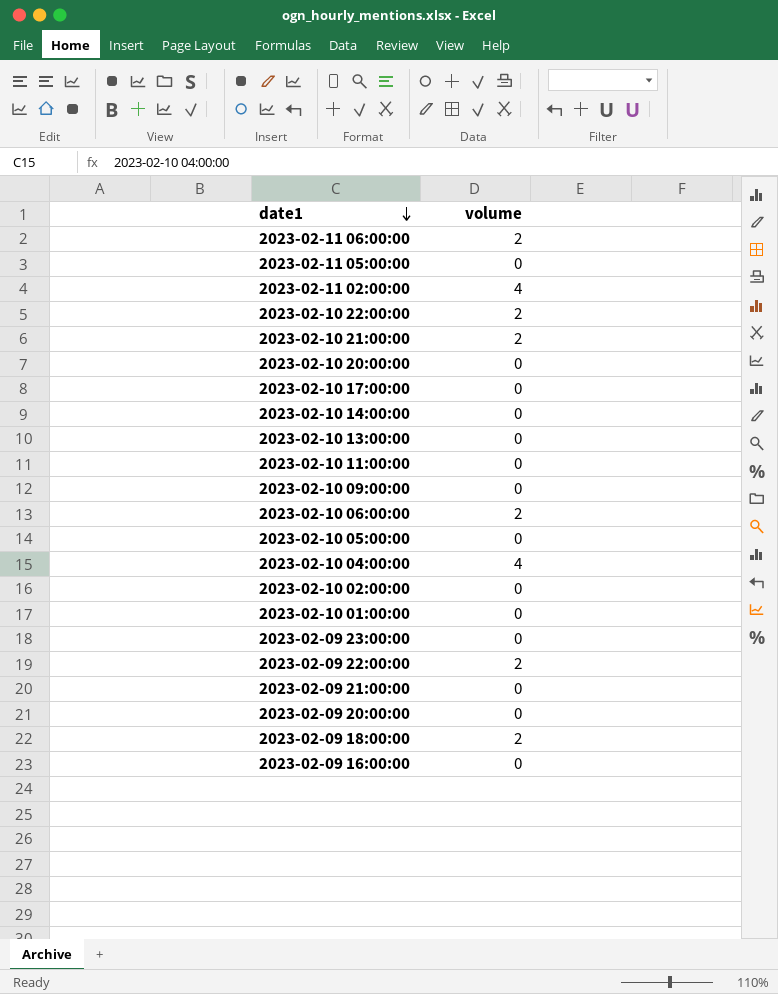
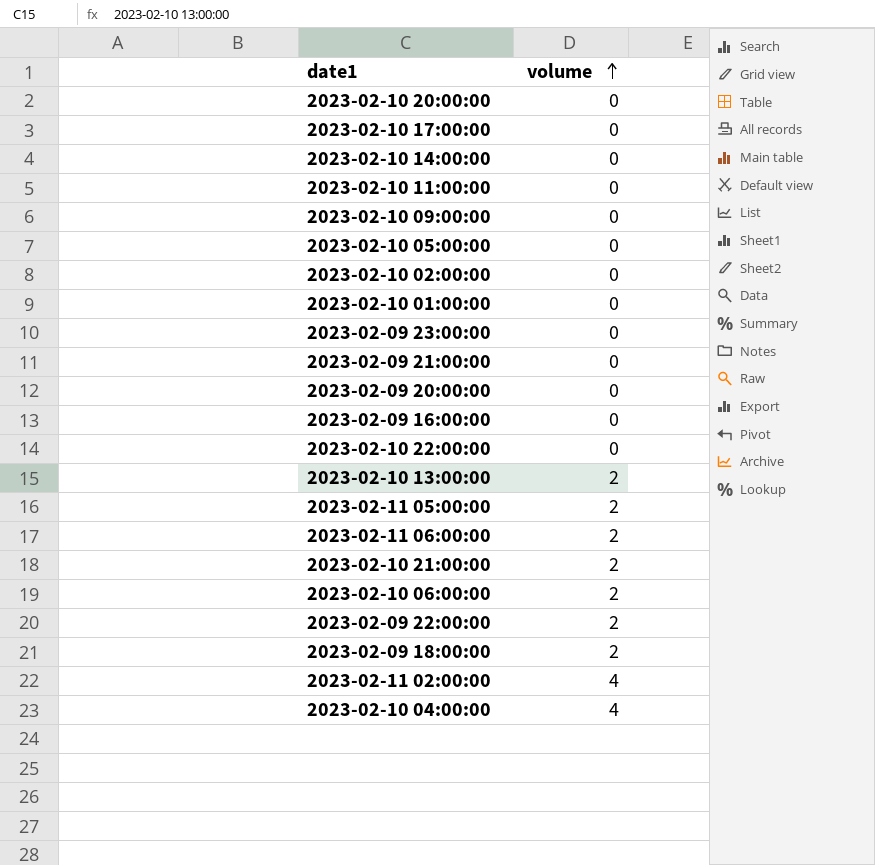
row order: date1 descending -> volume ascending
2023-02-10 22:00:00 | volume: 2 -> 0
2023-02-10 13:00:00 | volume: 0 -> 2
2023-02-11 05:00:00 | volume: 0 -> 2

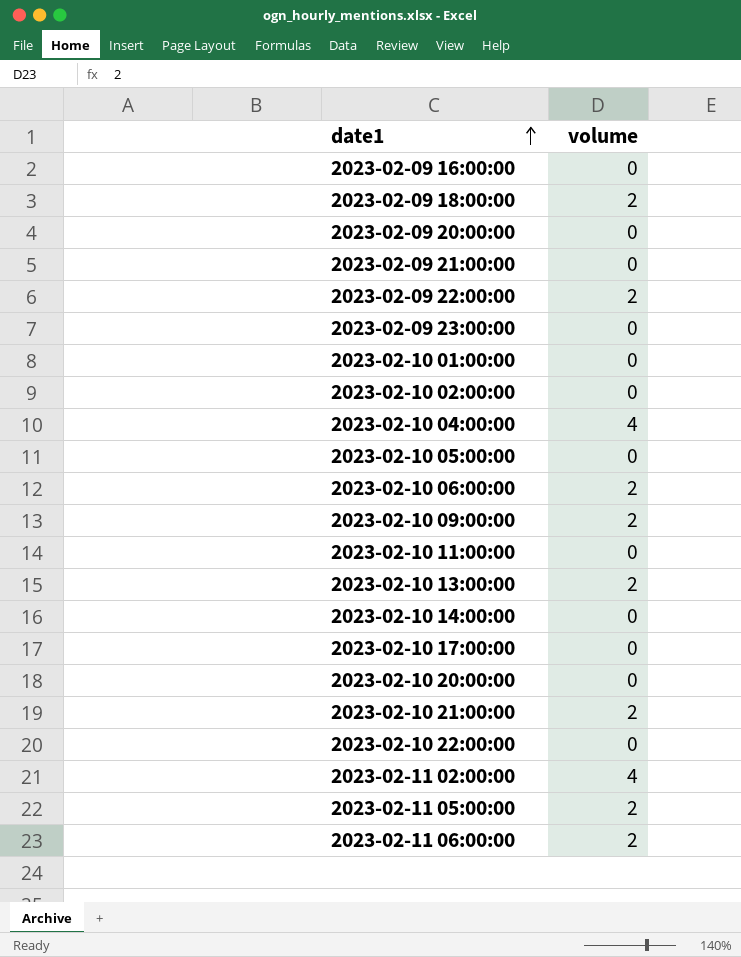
row order: volume ascending -> date1 ascending
2023-02-10 09:00:00 | volume: 0 -> 2

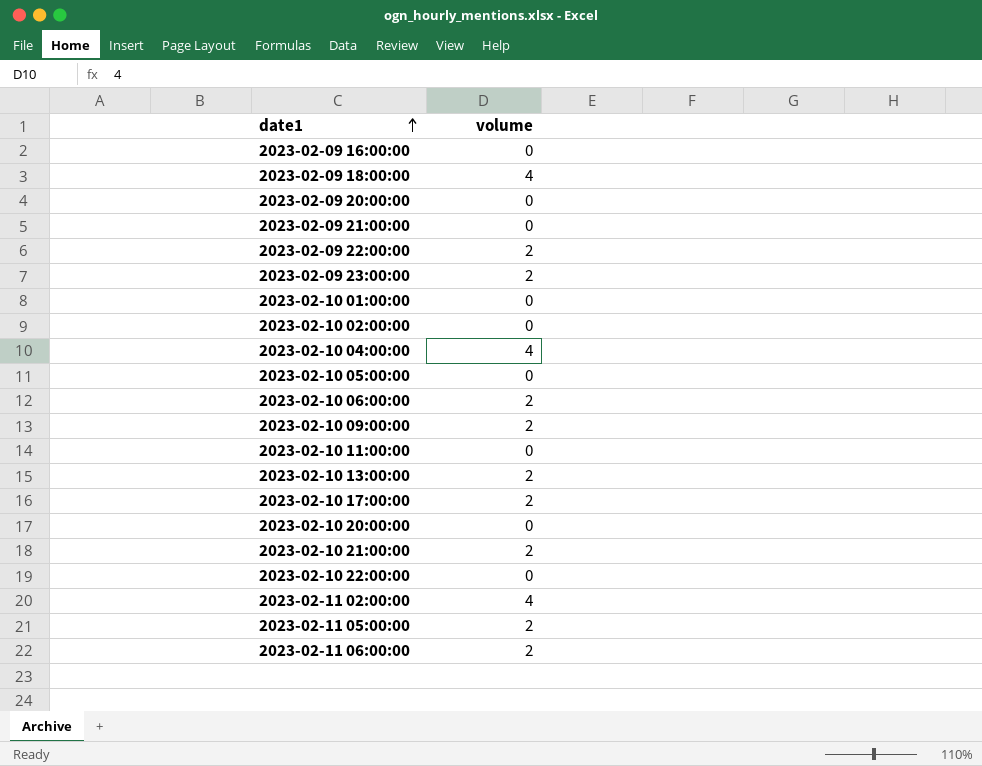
row 2023-02-10 14:00:00: 0 -> none
2023-02-09 18:00:00 | volume: 2 -> 4
2023-02-09 23:00:00 | volume: 0 -> 2
2023-02-10 17:00:00 | volume: 0 -> 2

